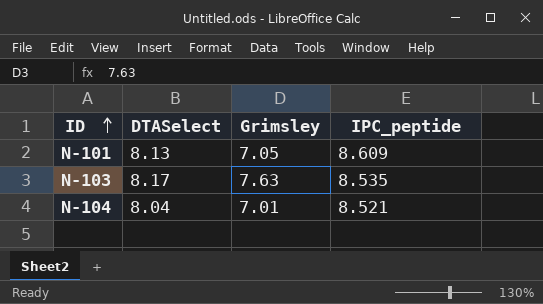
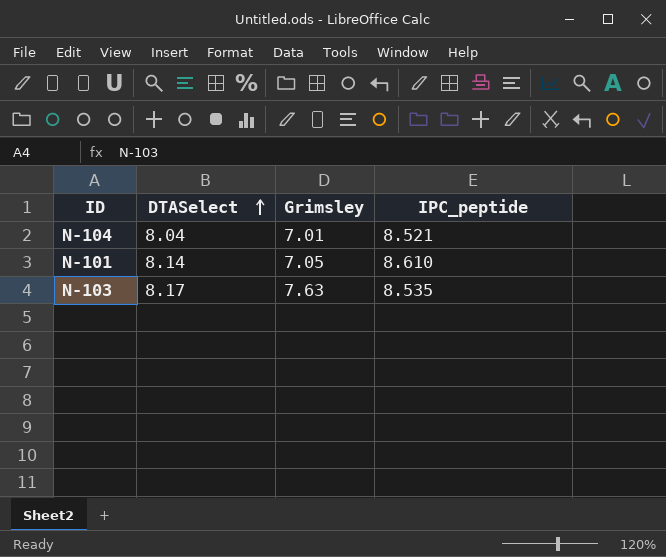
row order: ID ascending -> DTASelect ascending
N-101 | DTASelect: 8.13 -> 8.14
N-101 | IPC_peptide: 8.609 -> 8.610

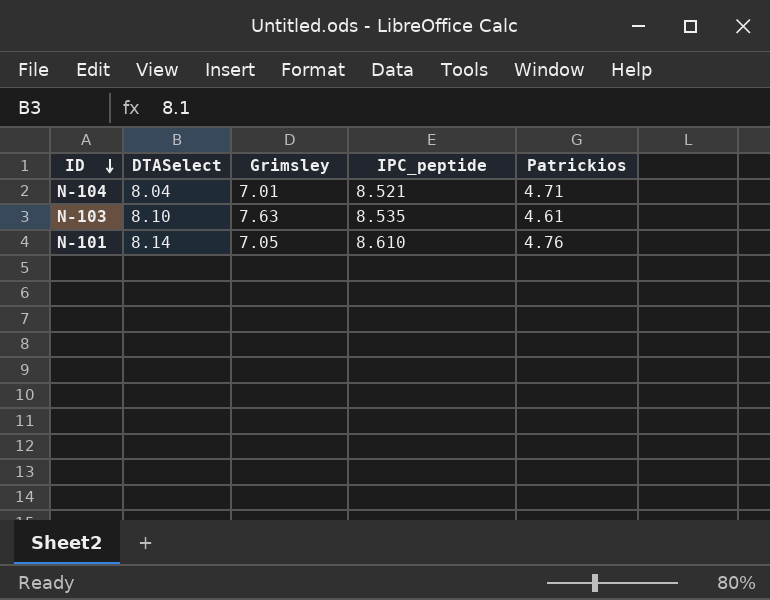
row order: DTASelect ascending -> ID descending
column Patrickios | position: none -> 5
N-103 | DTASelect: 8.17 -> 8.10

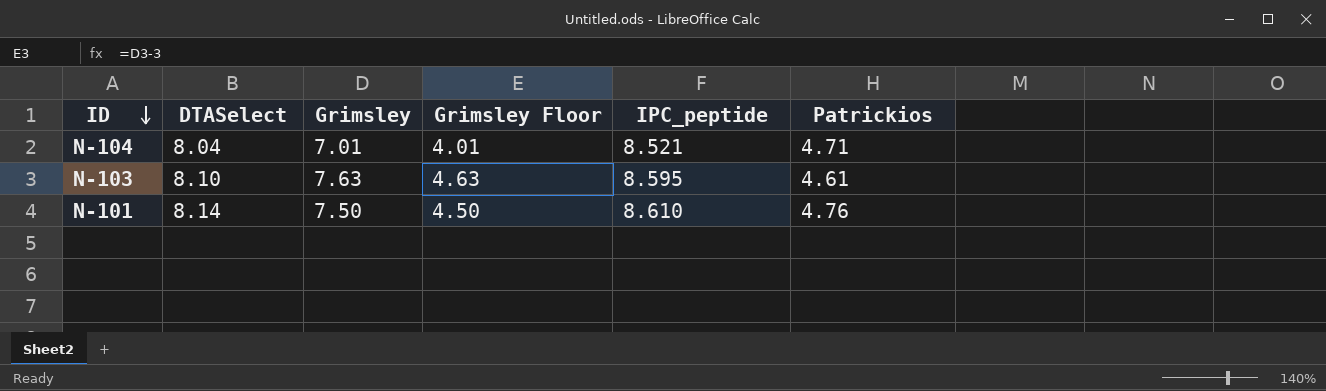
column Grimsley Floor | formula: none -> [Grimsley] - 3
N-103 | IPC_peptide: 8.535 -> 8.595
N-101 | Grimsley: 7.05 -> 7.50

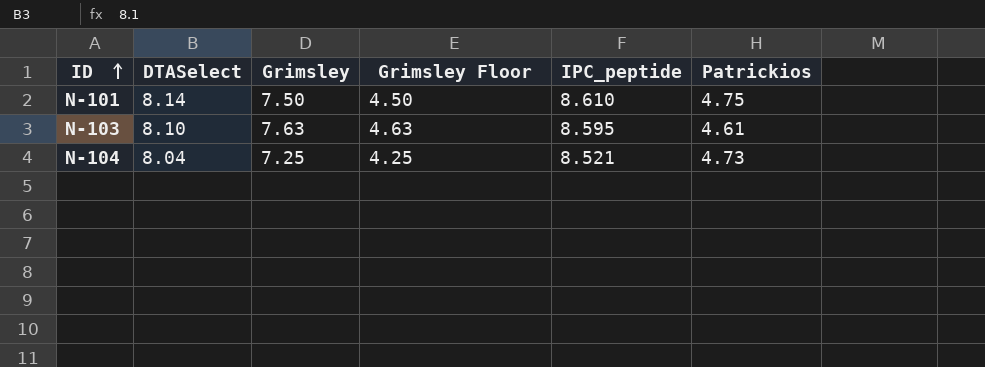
row order: ID descending -> ID ascending
N-101 | Patrickios: 4.76 -> 4.75
N-104 | Grimsley: 7.01 -> 7.25
N-104 | Grimsley Floor: 4.01 -> 4.25
N-104 | Patrickios: 4.71 -> 4.73

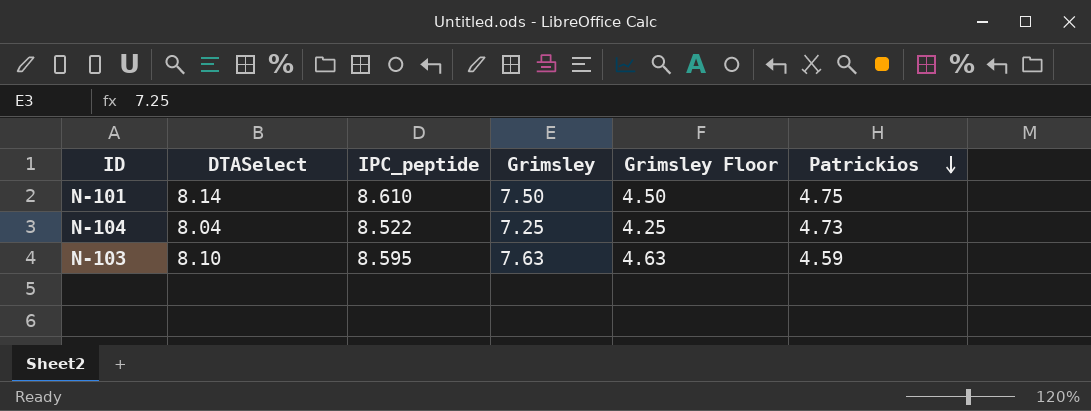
row order: ID ascending -> Patrickios descending
column IPC_peptide | position: 5 -> 3
N-104 | IPC_peptide: 8.521 -> 8.522
N-103 | Patrickios: 4.61 -> 4.59

